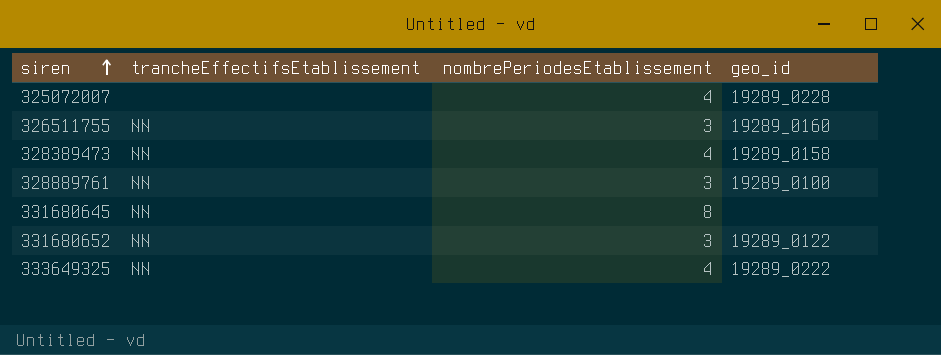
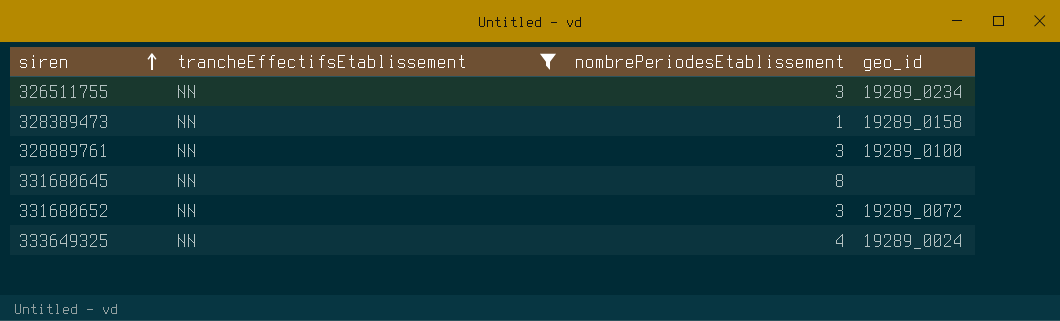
filter: none -> trancheEffectifsEtablissement = NN
326511755 | geo_id: 19289_0160 -> 19289_0234
328389473 | nombrePeriodesEtablissement: 4 -> 1
331680652 | geo_id: 19289_0122 -> 19289_0072
333649325 | geo_id: 19289_0222 -> 19289_0024

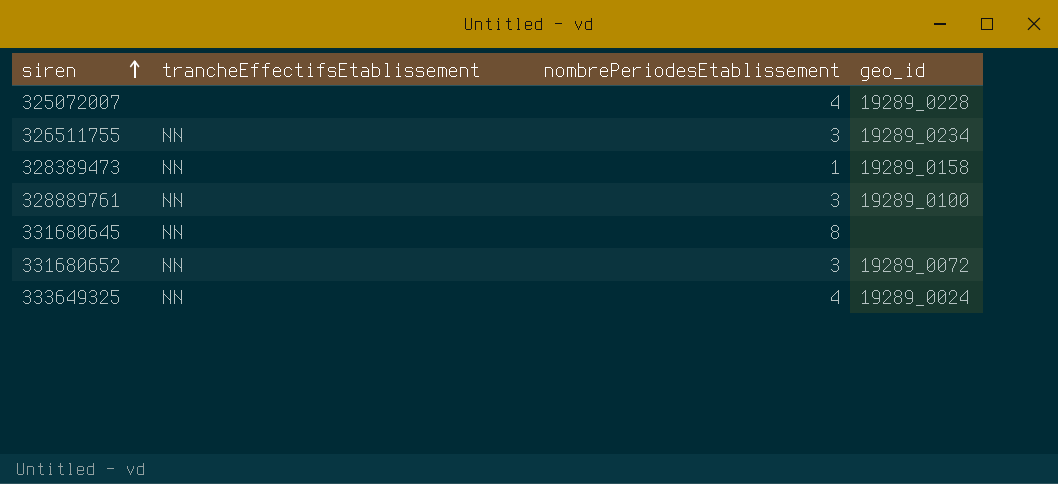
filter: trancheEffectifsEtablissement = NN -> none

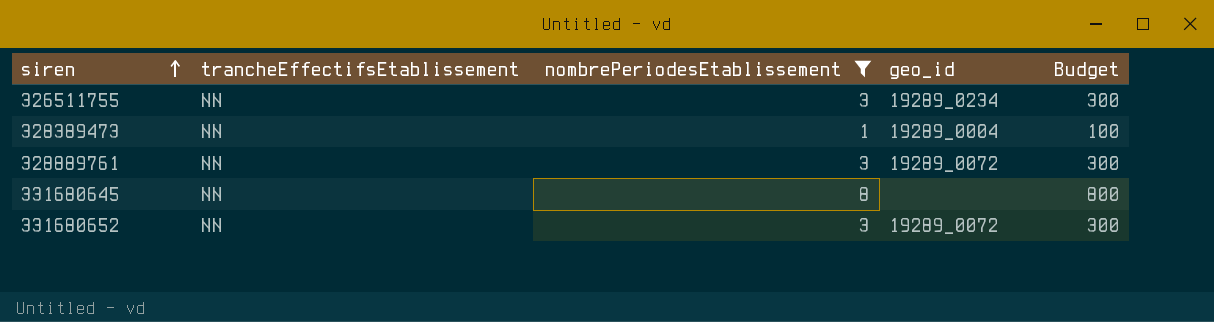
filter: none -> nombrePeriodesEtablissement != 4
column Budget | formula: none -> [nombrePeriodesEtablissement] * 100
328389473 | geo_id: 19289_0158 -> 19289_0004
328889761 | geo_id: 19289_0100 -> 19289_0072

